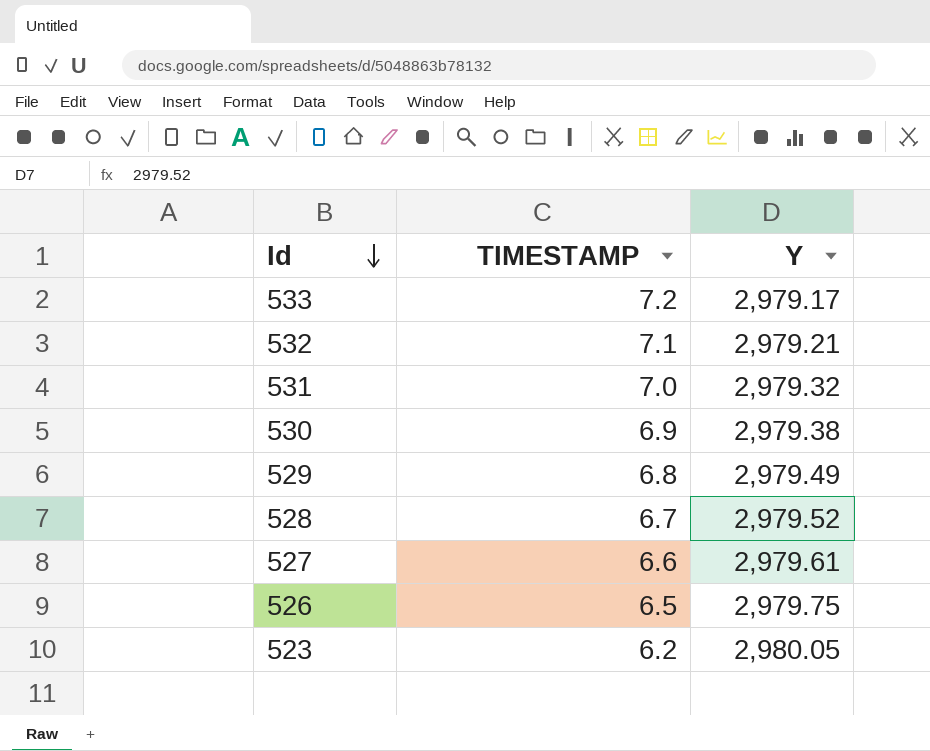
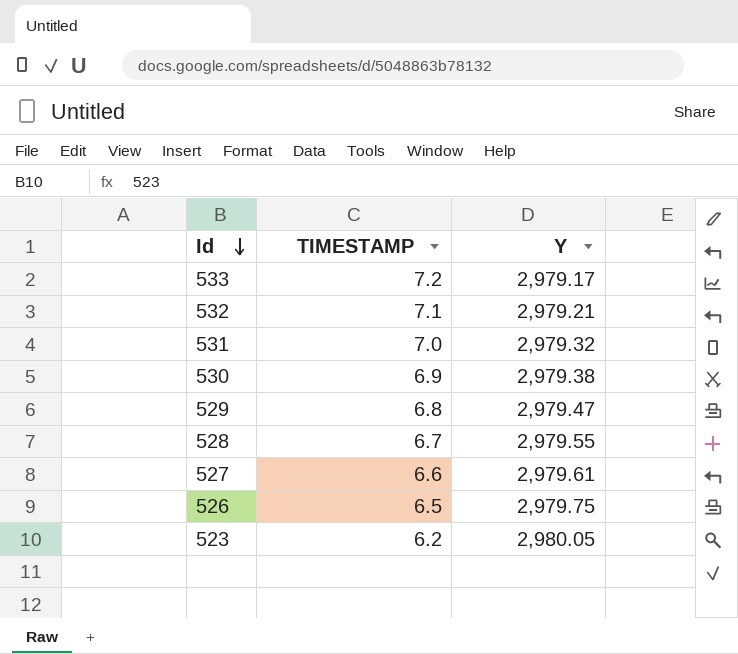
529 | Y: 2,979.49 -> 2,979.47
528 | Y: 2,979.52 -> 2,979.55

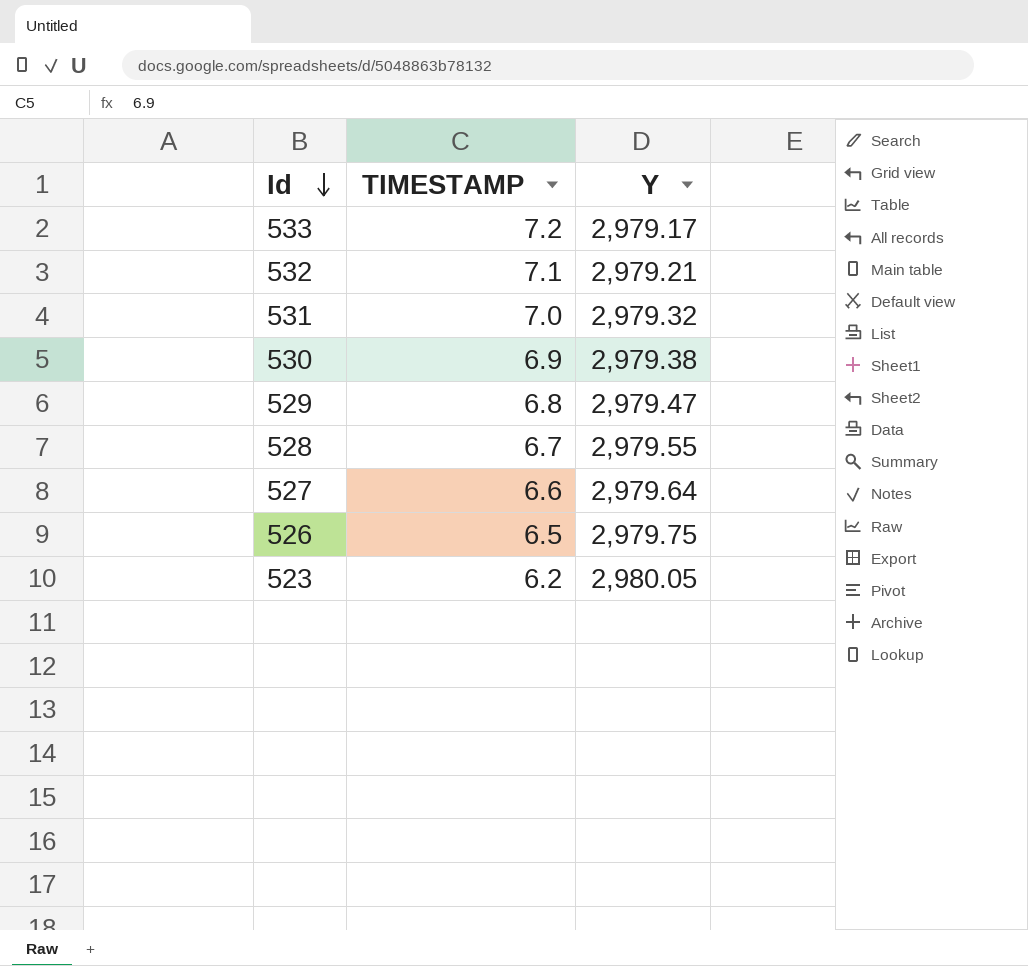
527 | Y: 2,979.61 -> 2,979.64

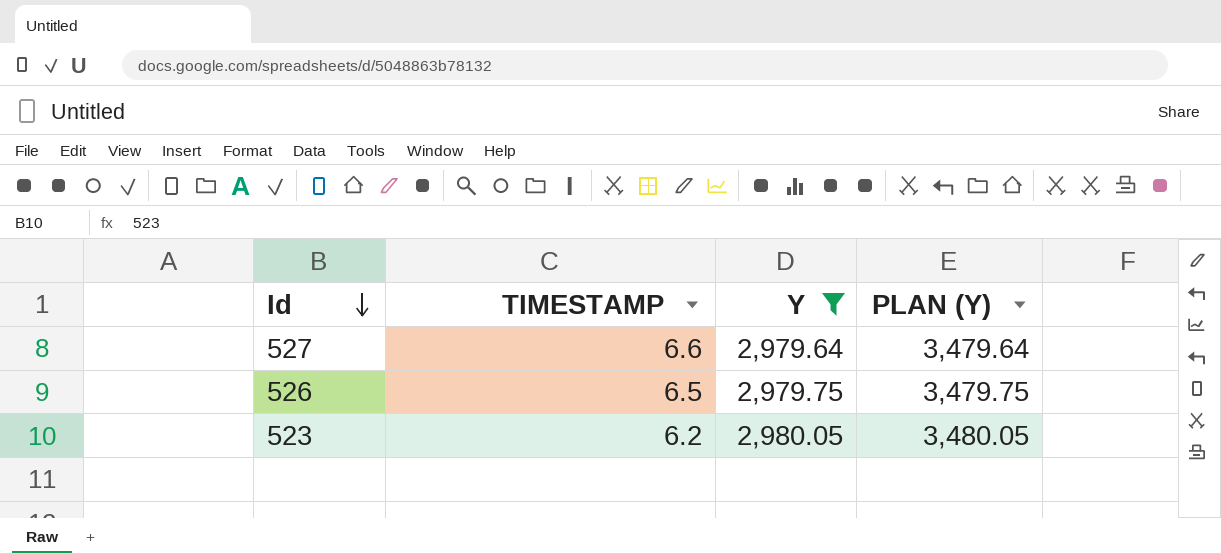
filter: none -> Y >= 2,979.64
column PLAN (Y) | formula: none -> [Y] + 500

